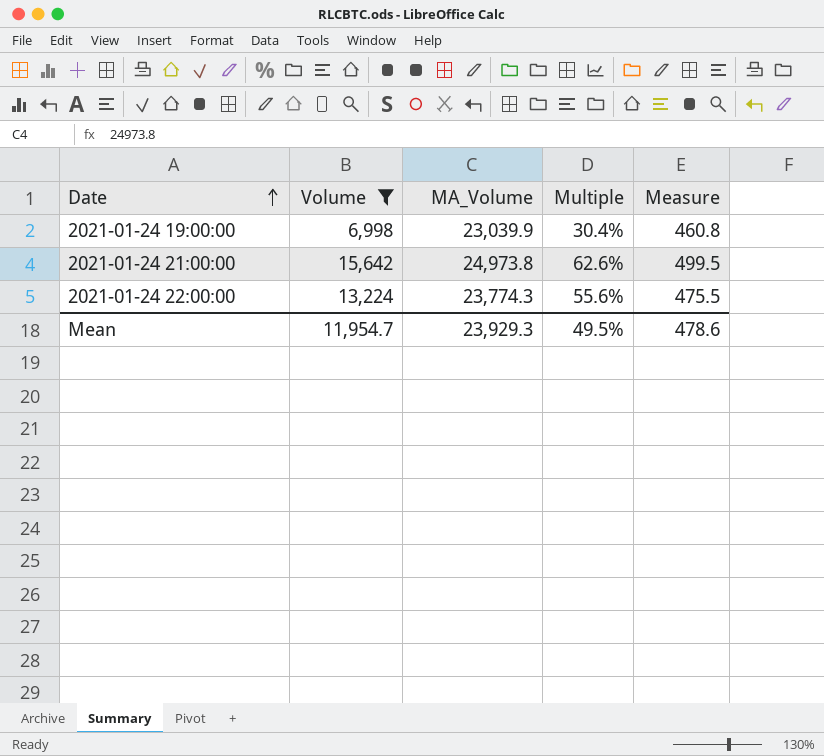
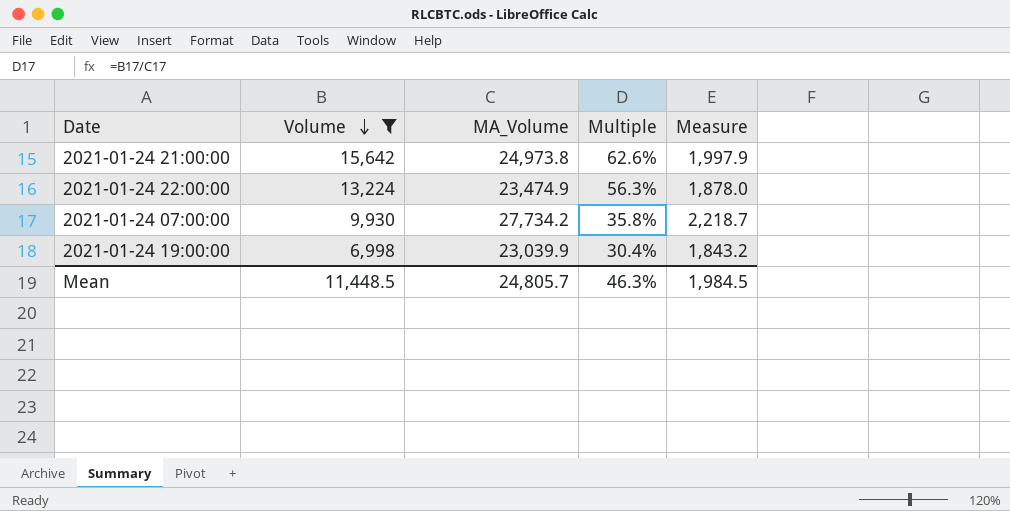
row order: Date ascending -> Volume descending
column Measure | formula: [MA_Volume] * 0.02 -> [MA_Volume] * 0.08
2021-01-24 22:00:00 | MA_Volume: 23,774.3 -> 23,474.9
2021-01-24 22:00:00 | Multiple: 55.6% -> 56.3%
row 2021-01-24 07:00:00: none -> 9,930 | 27,734.2 | 35.8% | 2,218.7
Mean | Volume: 11,954.7 -> 11,448.5
Mean | MA_Volume: 23,929.3 -> 24,805.7
Mean | Multiple: 49.5% -> 46.3%
Mean | Measure: 478.6 -> 1,984.5

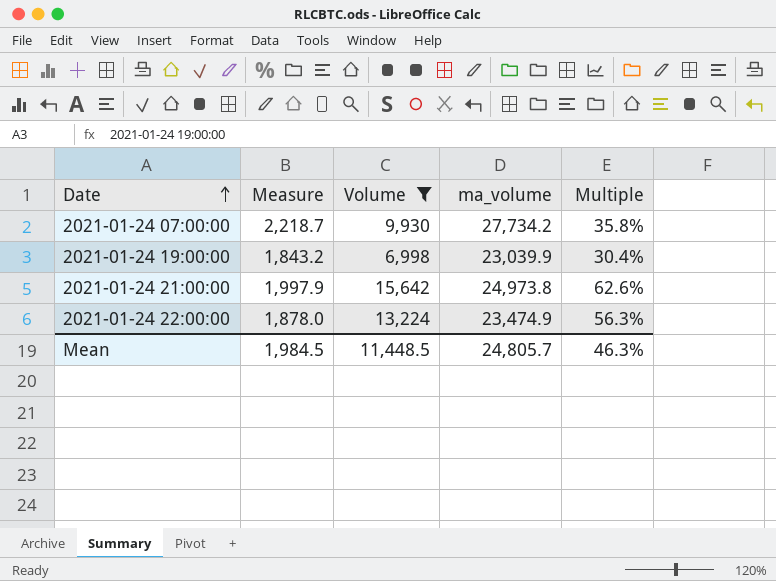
row order: Volume descending -> Date ascending
column Measure | position: 5 -> 2
column name: MA_Volume -> ma_volume

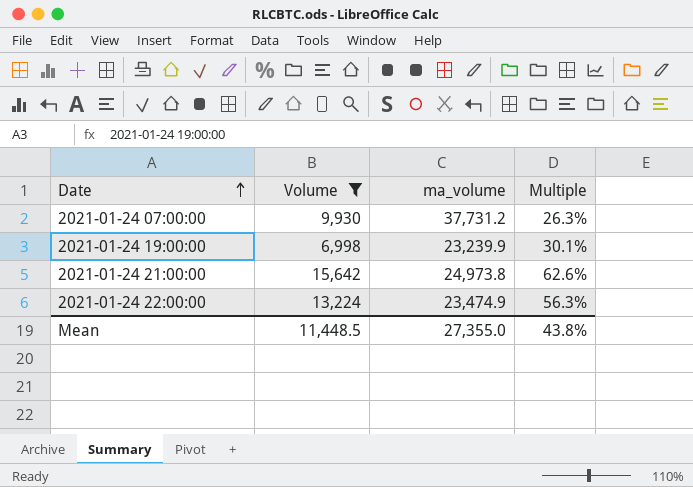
column Measure | formula: [ma_volume] * 0.08 -> none
2021-01-24 07:00:00 | ma_volume: 27,734.2 -> 37,731.2
2021-01-24 07:00:00 | Multiple: 35.8% -> 26.3%
2021-01-24 19:00:00 | ma_volume: 23,039.9 -> 23,239.9
2021-01-24 19:00:00 | Multiple: 30.4% -> 30.1%
Mean | ma_volume: 24,805.7 -> 27,355.0
Mean | Multiple: 46.3% -> 43.8%

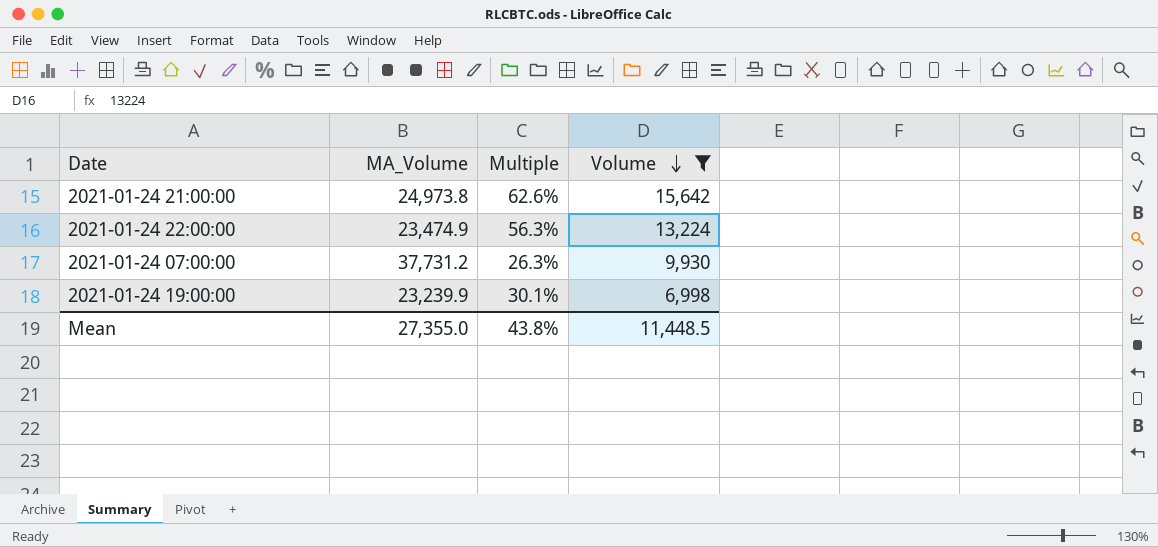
row order: Date ascending -> Volume descending
column name: ma_volume -> MA_Volume
column Volume | position: 2 -> 4

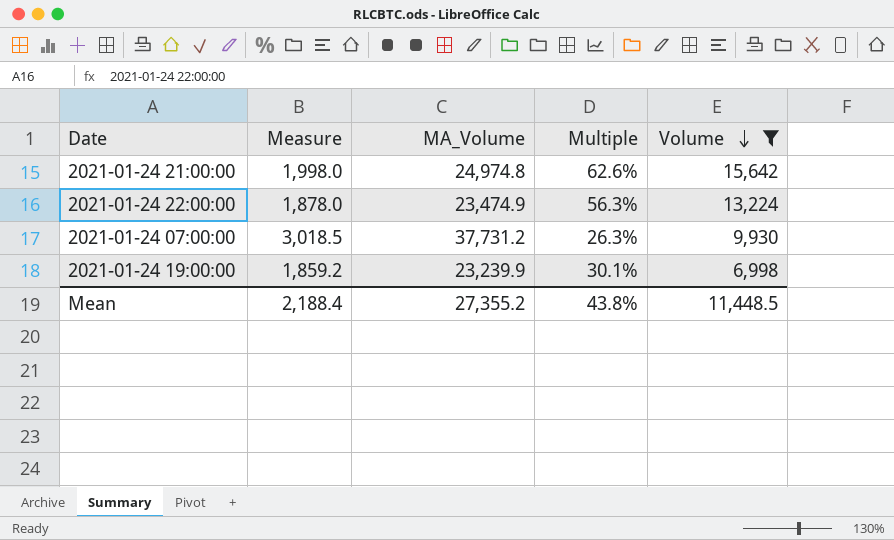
column Measure | formula: none -> [MA_Volume] * 0.08
2021-01-24 21:00:00 | MA_Volume: 24,973.8 -> 24,974.8
Mean | MA_Volume: 27,355.0 -> 27,355.2

